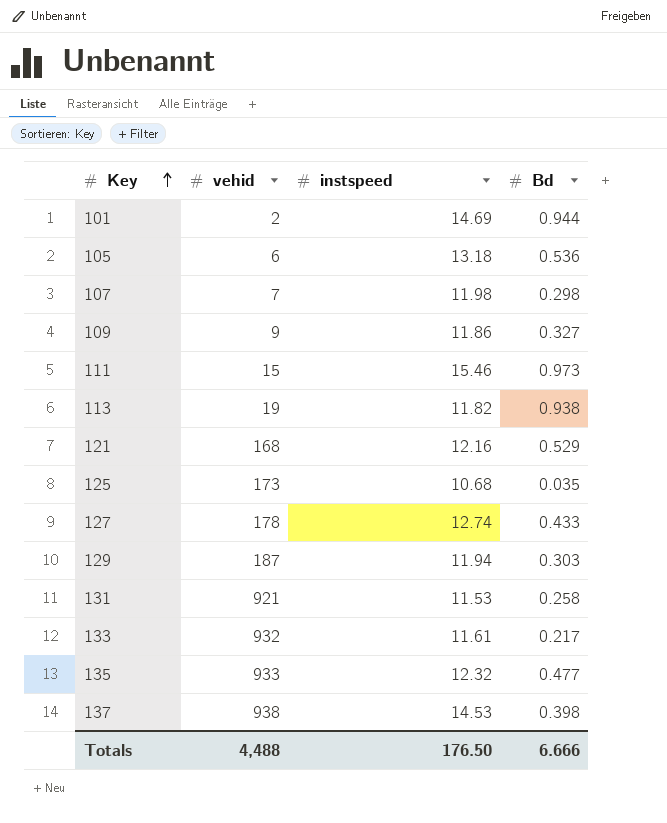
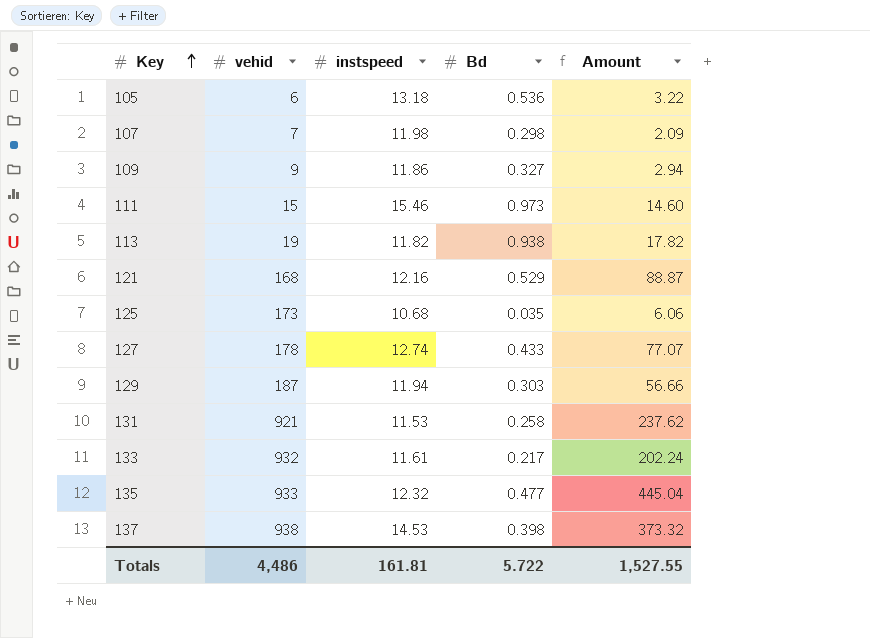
column Amount | formula: none -> [vehid] * [Bd]
row 101: 2 | 14.69 | 0.944 -> none
Totals | vehid: 4,488 -> 4,486
Totals | instspeed: 176.50 -> 161.81
Totals | Bd: 6.666 -> 5.722

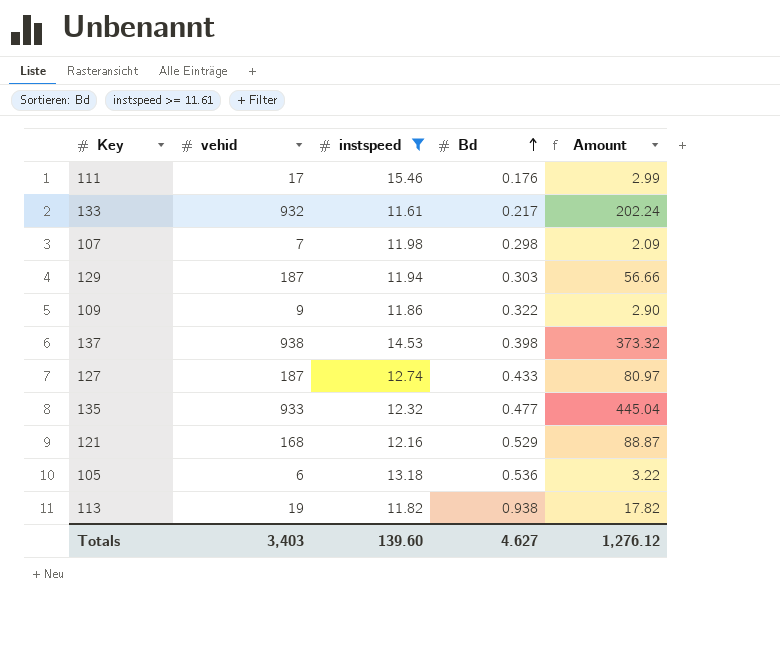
filter: none -> instspeed >= 11.61
row order: Key ascending -> Bd ascending
111 | vehid: 15 -> 17
111 | Bd: 0.973 -> 0.176
111 | Amount: 14.60 -> 2.99
109 | Bd: 0.327 -> 0.322
109 | Amount: 2.94 -> 2.90
127 | vehid: 178 -> 187
127 | Amount: 77.07 -> 80.97
Totals | vehid: 4,486 -> 3,403
Totals | instspeed: 161.81 -> 139.60
Totals | Bd: 5.722 -> 4.627
Totals | Amount: 1,527.55 -> 1,276.12

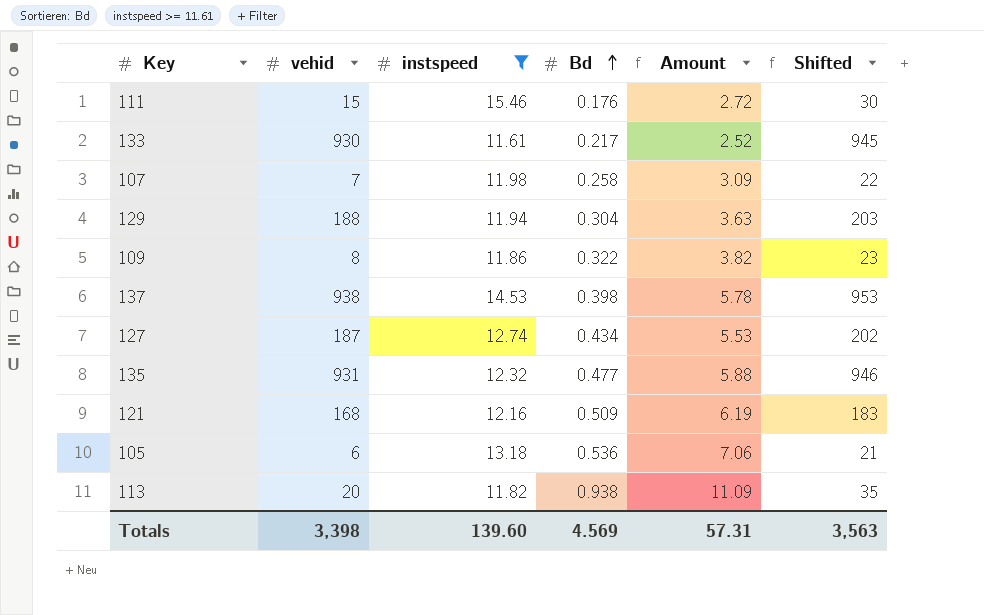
column Amount | formula: [vehid] * [Bd] -> [instspeed] * [Bd]
column Shifted | formula: none -> [vehid] + 15
111 | vehid: 17 -> 15
133 | vehid: 932 -> 930
107 | Bd: 0.298 -> 0.258
129 | vehid: 187 -> 188
129 | Bd: 0.303 -> 0.304
109 | vehid: 9 -> 8
127 | Bd: 0.433 -> 0.434
135 | vehid: 933 -> 931
121 | Bd: 0.529 -> 0.509
113 | vehid: 19 -> 20
Totals | vehid: 3,403 -> 3,398
Totals | Bd: 4.627 -> 4.569
Totals | Amount: 1,276.12 -> 57.31

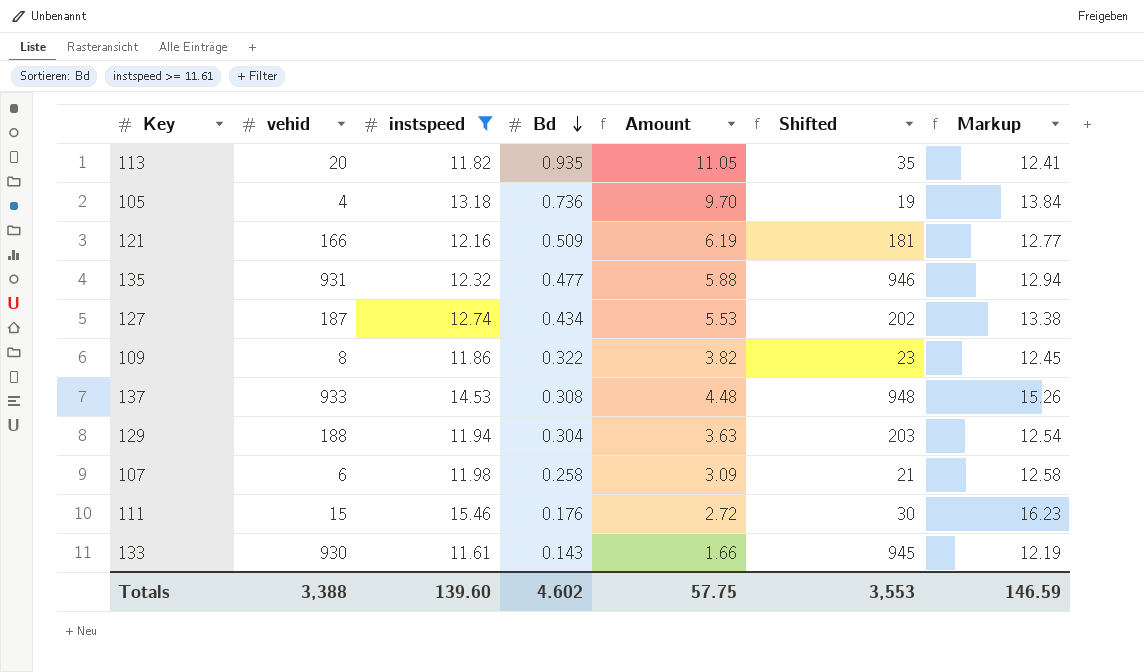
row order: Bd ascending -> Bd descending
column Markup | formula: none -> [instspeed] * 1.05
113 | Bd: 0.938 -> 0.935
113 | Amount: 11.09 -> 11.05
105 | vehid: 6 -> 4
105 | Bd: 0.536 -> 0.736
105 | Amount: 7.06 -> 9.70
105 | Shifted: 21 -> 19
121 | vehid: 168 -> 166
121 | Shifted: 183 -> 181
137 | vehid: 938 -> 933
137 | Bd: 0.398 -> 0.308
137 | Amount: 5.78 -> 4.48
137 | Shifted: 953 -> 948
107 | vehid: 7 -> 6
107 | Shifted: 22 -> 21
133 | Bd: 0.217 -> 0.143
133 | Amount: 2.52 -> 1.66
Totals | vehid: 3,398 -> 3,388
Totals | Bd: 4.569 -> 4.602
Totals | Amount: 57.31 -> 57.75
Totals | Shifted: 3,563 -> 3,553

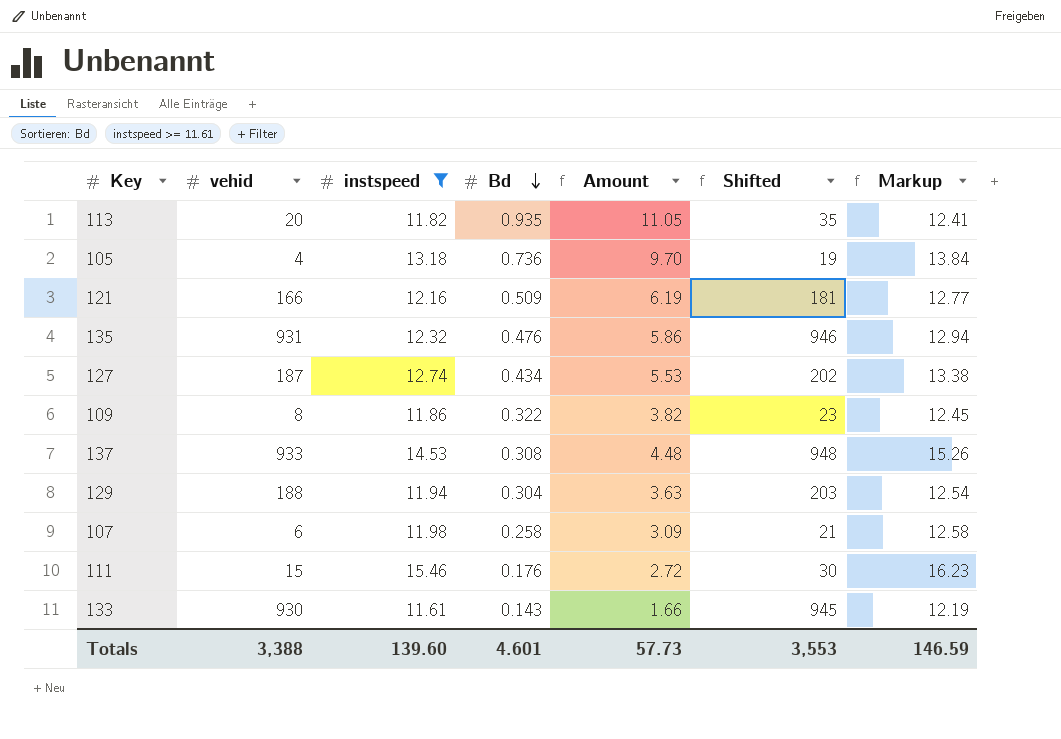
135 | Bd: 0.477 -> 0.476
135 | Amount: 5.88 -> 5.86
Totals | Bd: 4.602 -> 4.601
Totals | Amount: 57.75 -> 57.73

